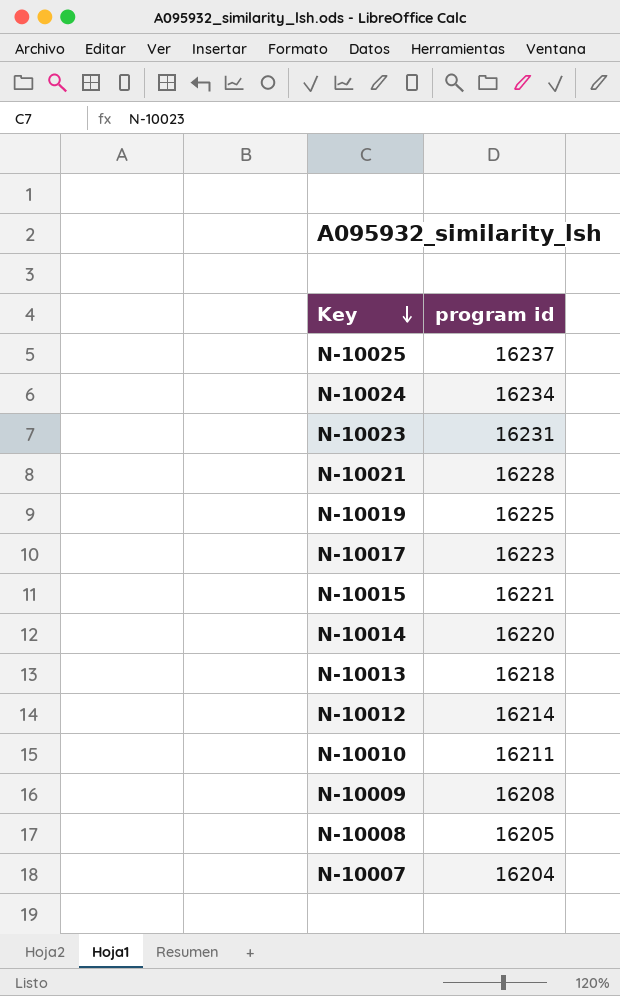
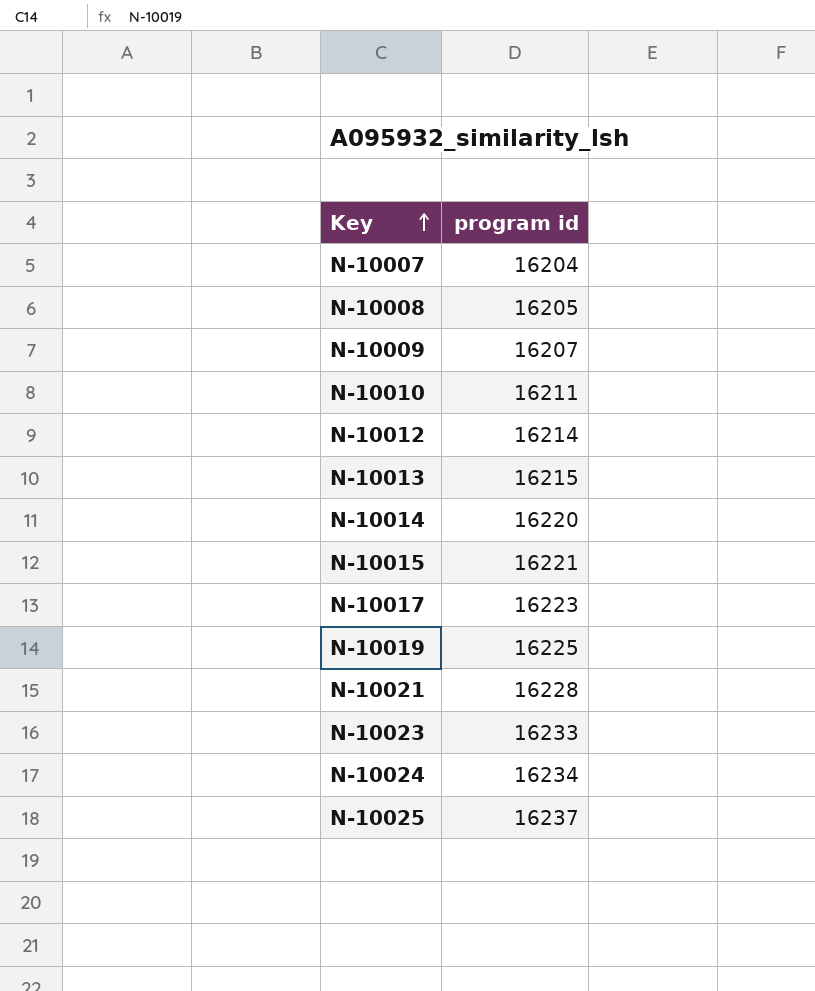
row order: Key descending -> Key ascending
N-10009 | program id: 16208 -> 16207
N-10013 | program id: 16218 -> 16215
N-10023 | program id: 16231 -> 16233

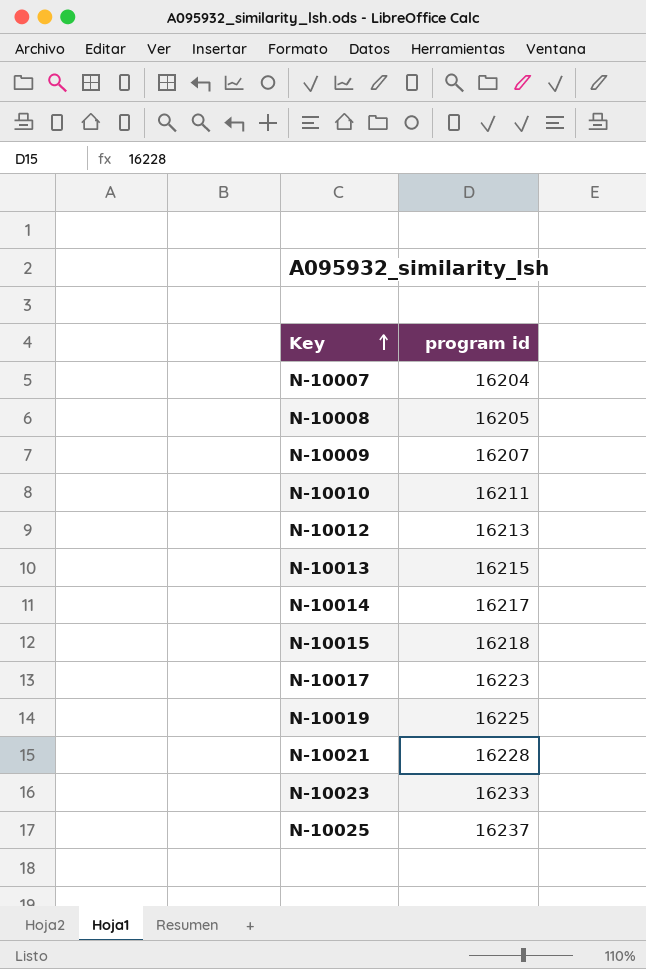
row N-10024: 16234 -> none
N-10012 | program id: 16214 -> 16213
N-10014 | program id: 16220 -> 16217
N-10015 | program id: 16221 -> 16218

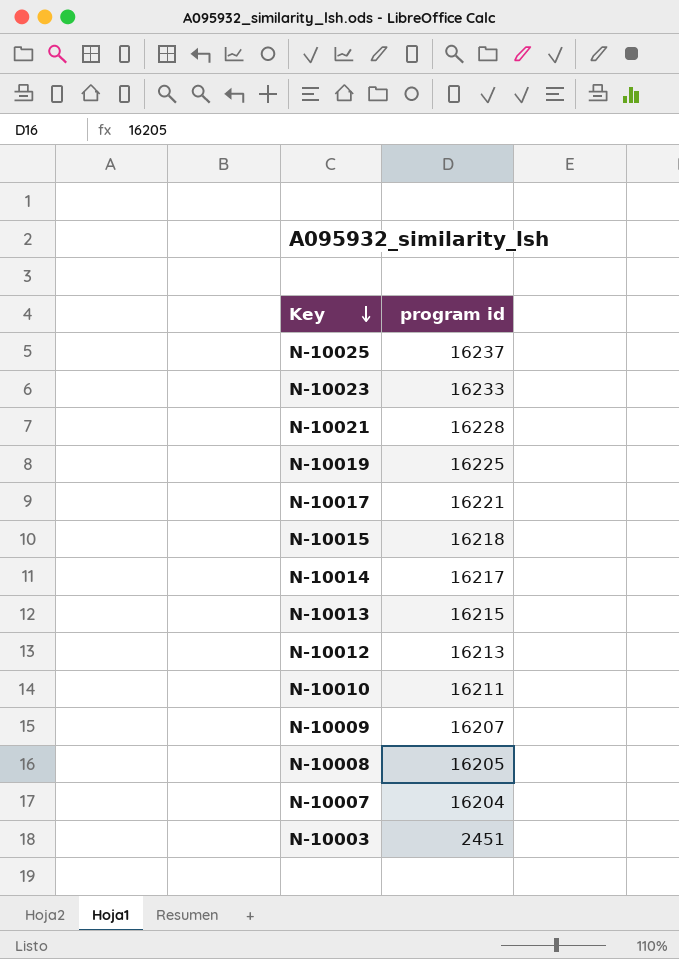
row order: Key ascending -> Key descending
N-10017 | program id: 16223 -> 16221
row N-10003: none -> 2451

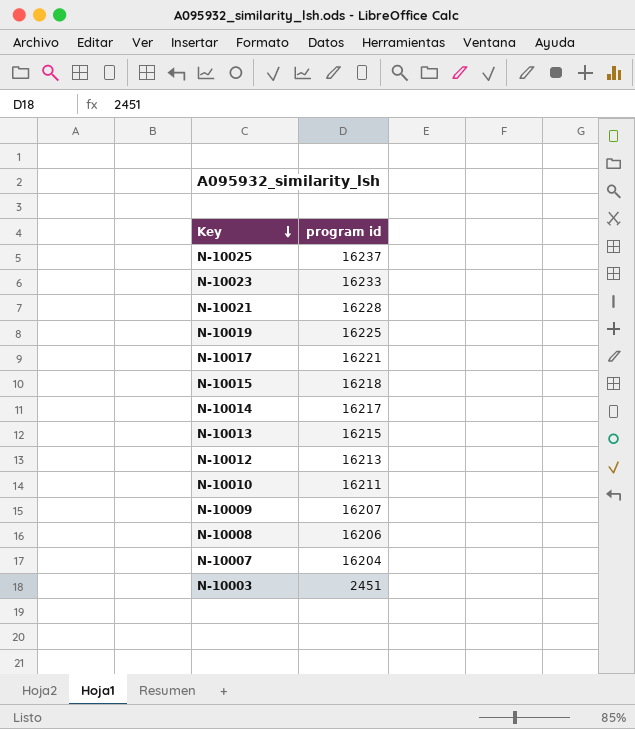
N-10008 | program id: 16205 -> 16206

